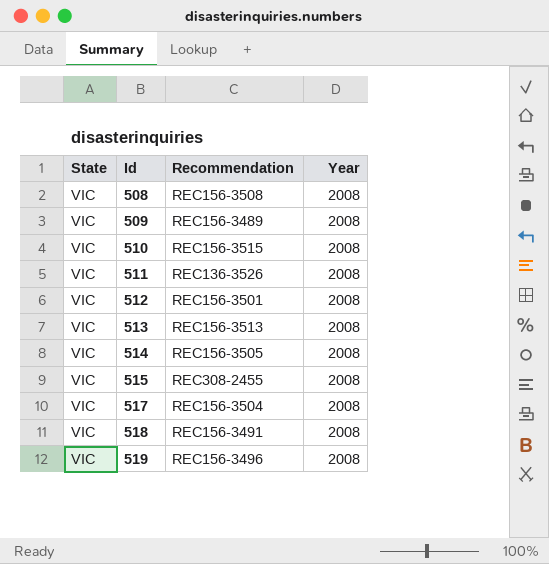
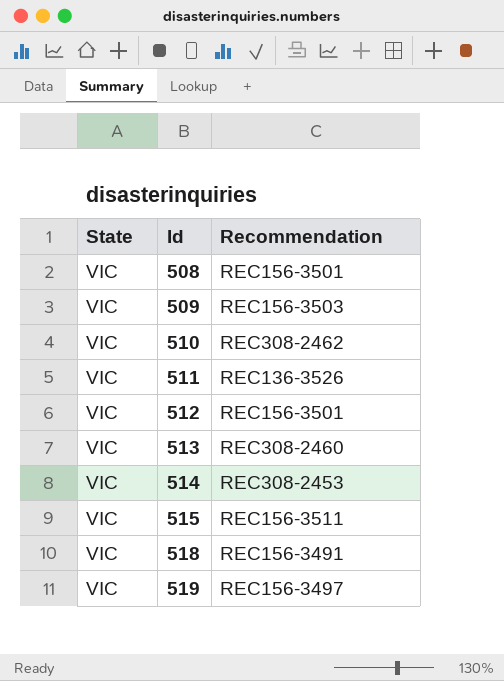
column Year | position: 4 -> none
row 517: VIC | REC156-3504 | 2008 -> none
508 | Recommendation: REC156-3508 -> REC156-3501
509 | Recommendation: REC156-3489 -> REC156-3503
510 | Recommendation: REC156-3515 -> REC308-2462
513 | Recommendation: REC156-3513 -> REC308-2460
514 | Recommendation: REC156-3505 -> REC308-2453
515 | Recommendation: REC308-2455 -> REC156-3511
519 | Recommendation: REC156-3496 -> REC156-3497

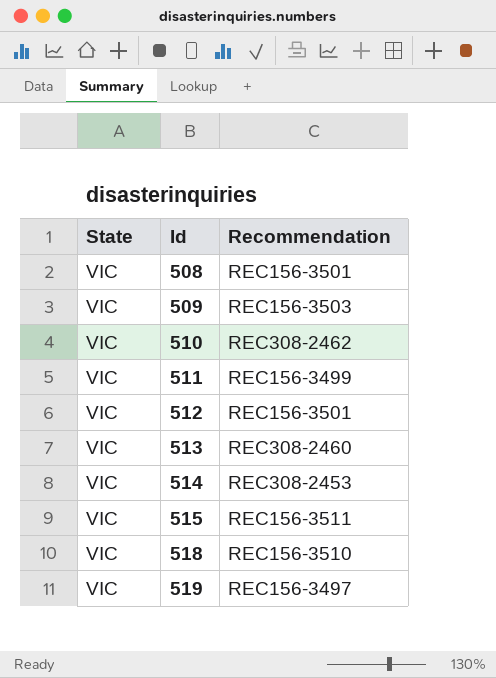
511 | Recommendation: REC136-3526 -> REC156-3499
518 | Recommendation: REC156-3491 -> REC156-3510

